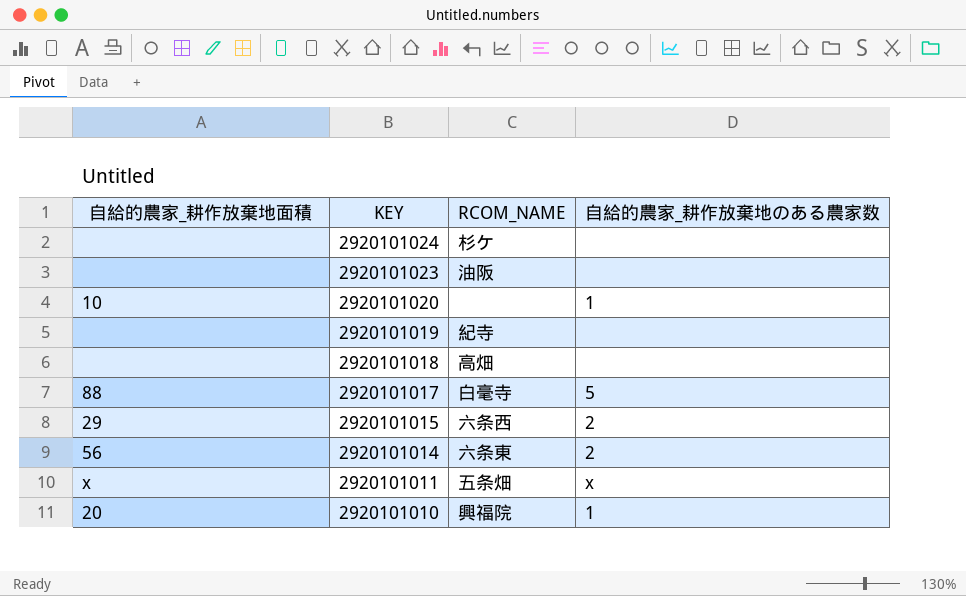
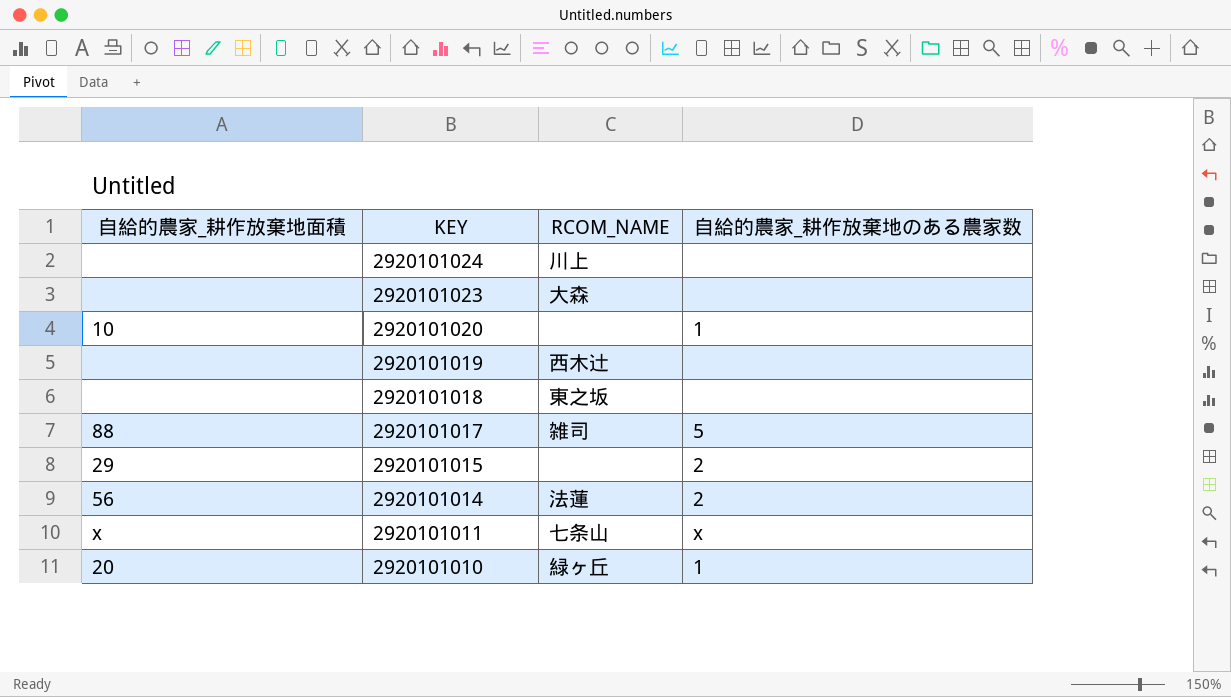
2920101024 | RCOM_NAME: 杉ケ -> 川上
2920101023 | RCOM_NAME: 油阪 -> 大森
2920101019 | RCOM_NAME: 紀寺 -> 西木辻
2920101018 | RCOM_NAME: 高畑 -> 東之坂
2920101017 | RCOM_NAME: 白毫寺 -> 雑司
2920101015 | RCOM_NAME: 六条西 -> none
2920101014 | RCOM_NAME: 六条東 -> 法蓮
2920101011 | RCOM_NAME: 五条畑 -> 七条山
2920101010 | RCOM_NAME: 興福院 -> 緑ヶ丘

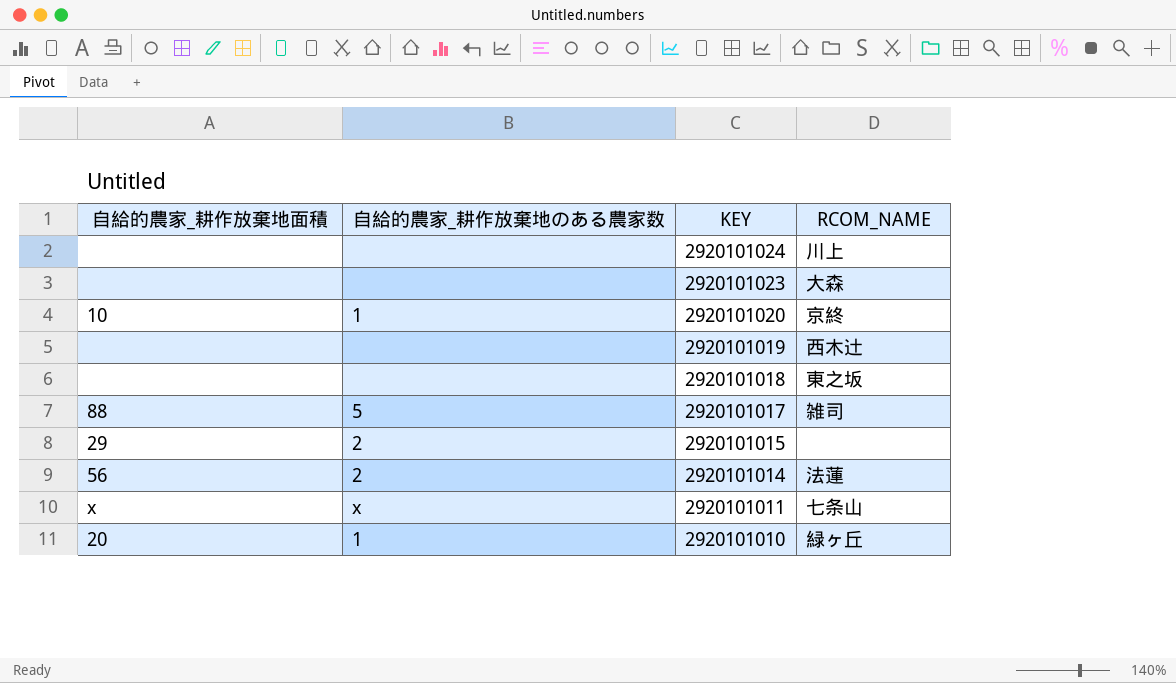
column 自給的農家_耕作放棄地のある農家数 | position: 4 -> 2
2920101020 | RCOM_NAME: none -> 京終

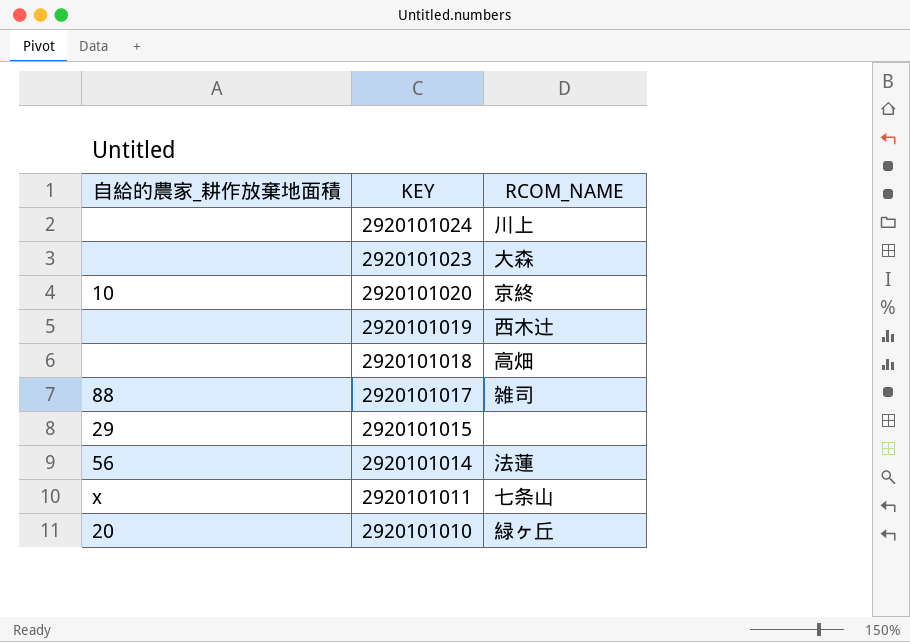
column 自給的農家_耕作放棄地のある農家数 | position: 2 -> none
2920101018 | RCOM_NAME: 東之坂 -> 高畑

